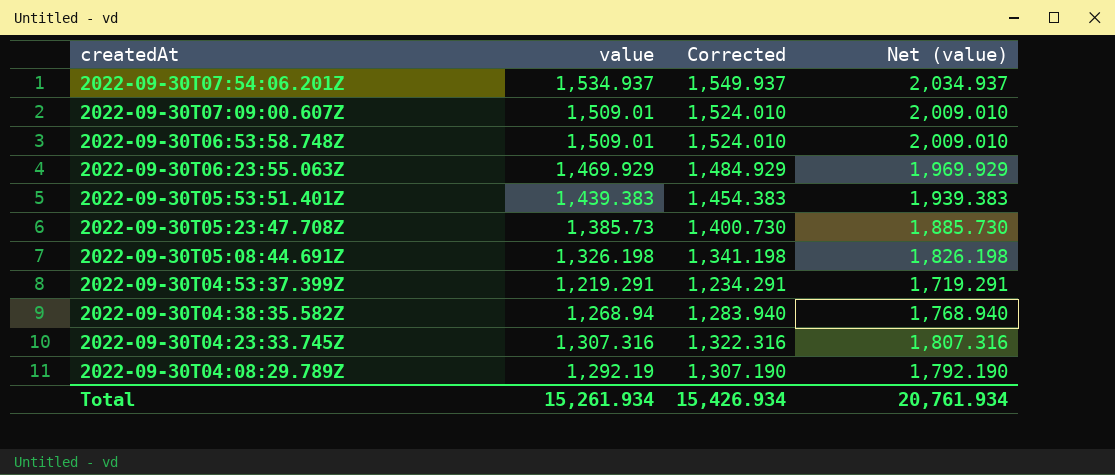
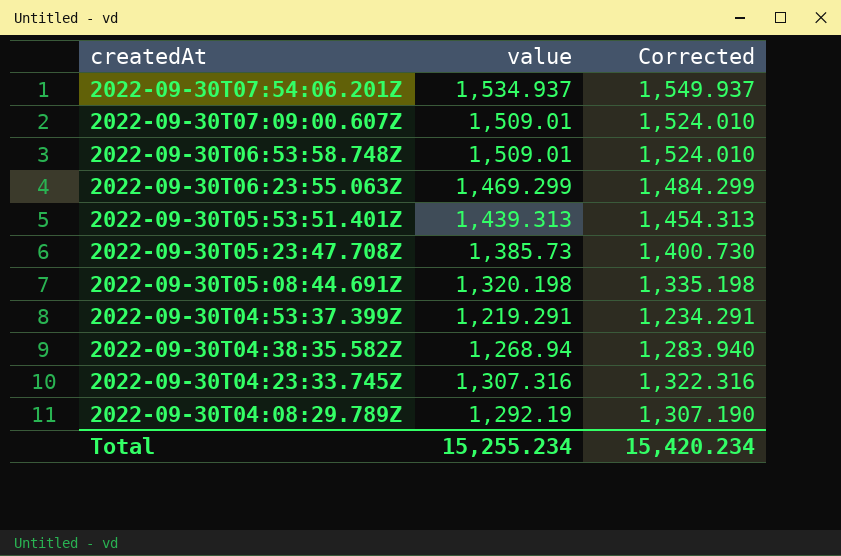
column Net (value) | formula: [value] + 500 -> none
2022-09-30T06:23:55.063Z | value: 1,469.929 -> 1,469.299
2022-09-30T06:23:55.063Z | Corrected: 1,484.929 -> 1,484.299
2022-09-30T05:53:51.401Z | value: 1,439.383 -> 1,439.313
2022-09-30T05:53:51.401Z | Corrected: 1,454.383 -> 1,454.313
2022-09-30T05:08:44.691Z | value: 1,326.198 -> 1,320.198
2022-09-30T05:08:44.691Z | Corrected: 1,341.198 -> 1,335.198
Total | value: 15,261.934 -> 15,255.234
Total | Corrected: 15,426.934 -> 15,420.234

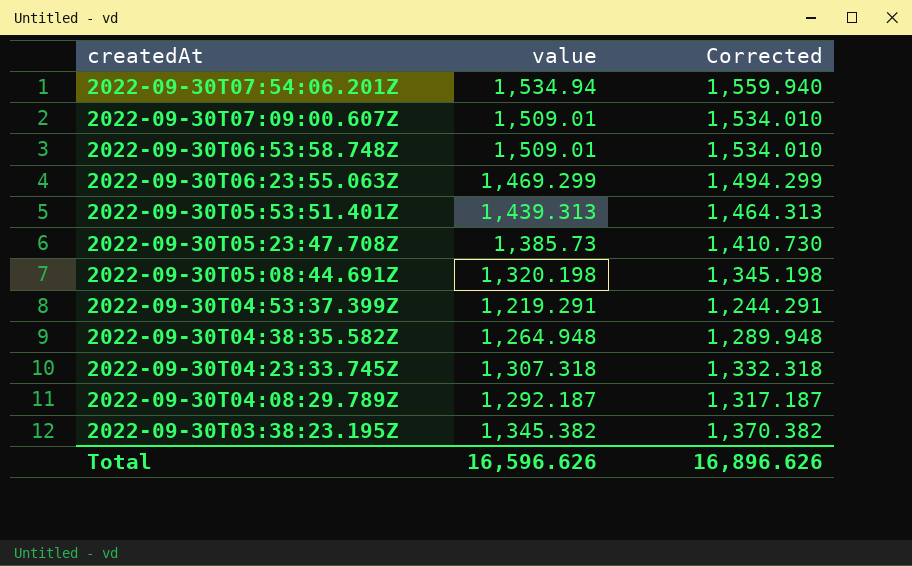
column Corrected | formula: [value] + 15 -> [value] + 25
2022-09-30T07:54:06.201Z | value: 1,534.937 -> 1,534.94
2022-09-30T04:38:35.582Z | value: 1,268.94 -> 1,264.948
2022-09-30T04:23:33.745Z | value: 1,307.316 -> 1,307.318
2022-09-30T04:08:29.789Z | value: 1,292.19 -> 1,292.187
row 2022-09-30T03:38:23.195Z: none -> 1,345.382 | 1,370.382
Total | value: 15,255.234 -> 16,596.626
Total | Corrected: 15,420.234 -> 16,896.626

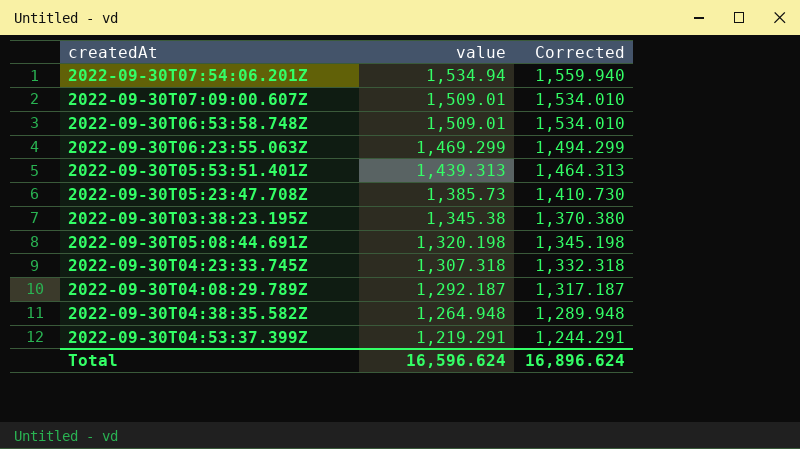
row order: createdAt descending -> value descending
2022-09-30T03:38:23.195Z | value: 1,345.382 -> 1,345.38
2022-09-30T03:38:23.195Z | Corrected: 1,370.382 -> 1,370.380
Total | value: 16,596.626 -> 16,596.624
Total | Corrected: 16,896.626 -> 16,896.624

